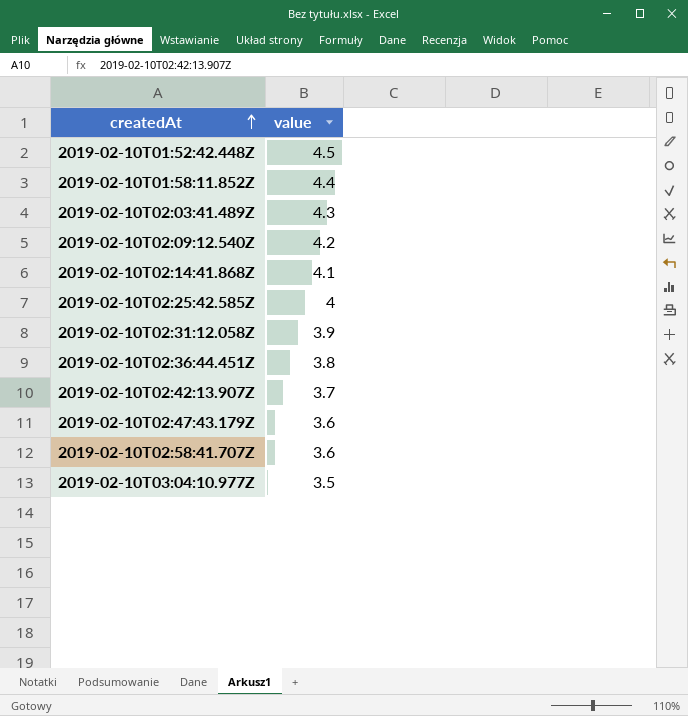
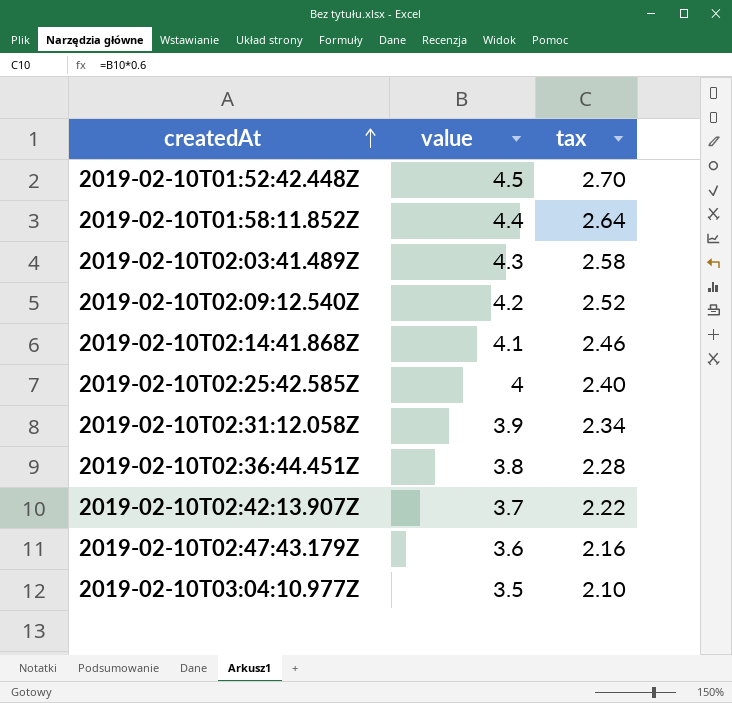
column tax | formula: none -> [value] * 0.6
row 2019-02-10T02:58:41.707Z: 3.6 -> none

